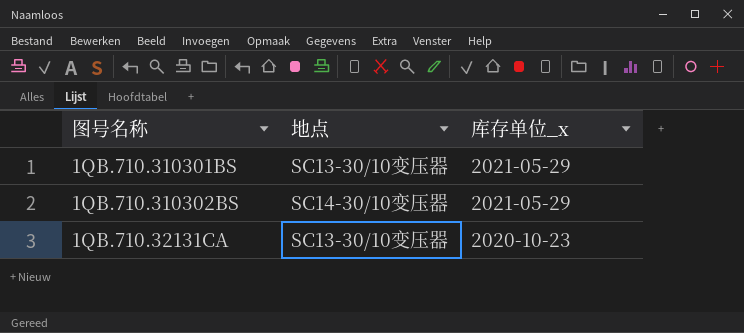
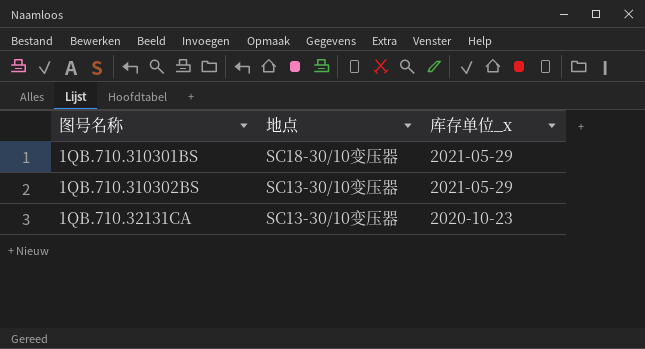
1QB.710.310301BS | 地点: SC13-30/10变压器 -> SC18-30/10变压器
1QB.710.310302BS | 地点: SC14-30/10变压器 -> SC13-30/10变压器

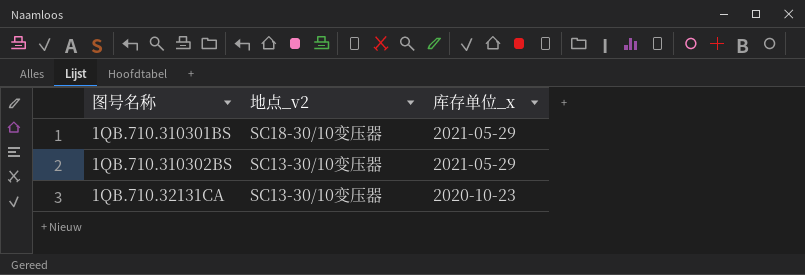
column name: 地点 -> 地点_v2

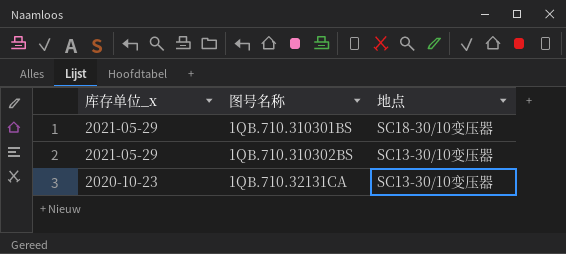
column 库存单位_x | position: 3 -> 1
column name: 地点_v2 -> 地点

